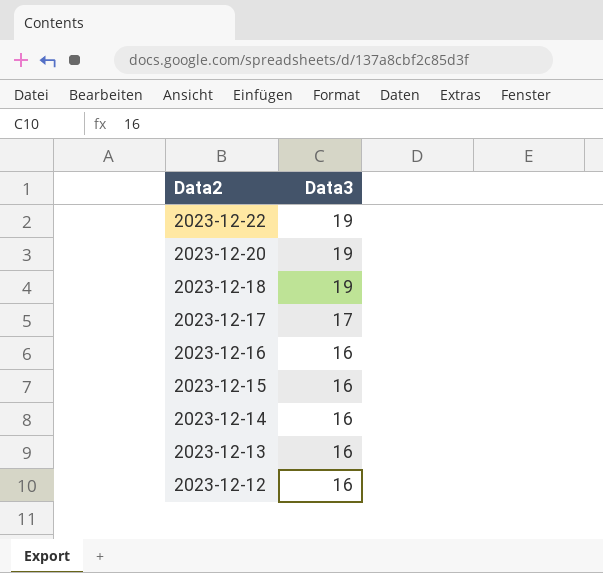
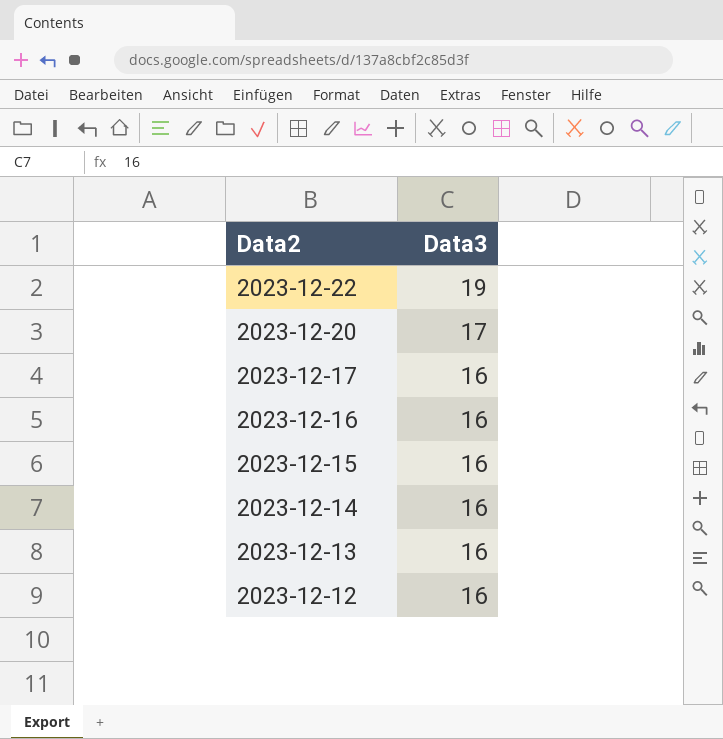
row 2023-12-18: 19 -> none
2023-12-20 | Data3: 19 -> 17
2023-12-17 | Data3: 17 -> 16

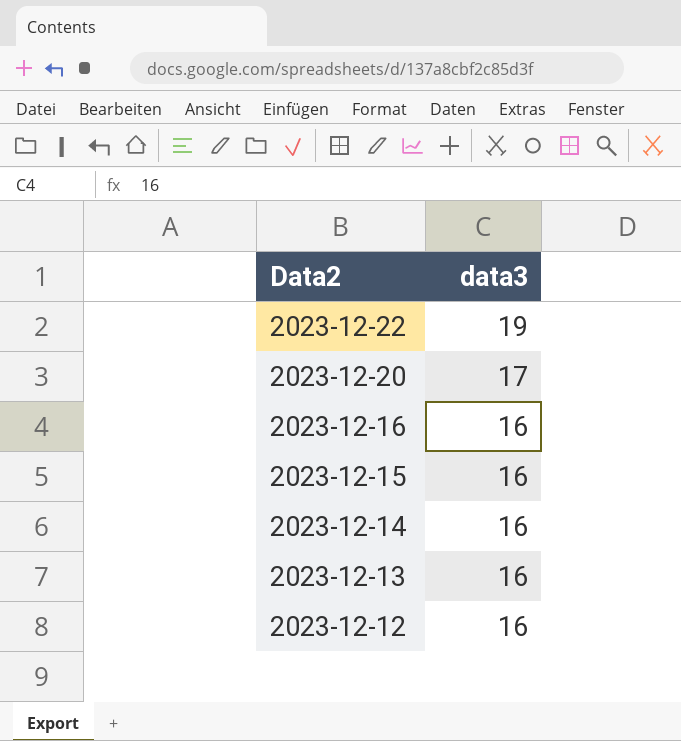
column name: Data3 -> data3
row 2023-12-17: 16 -> none

